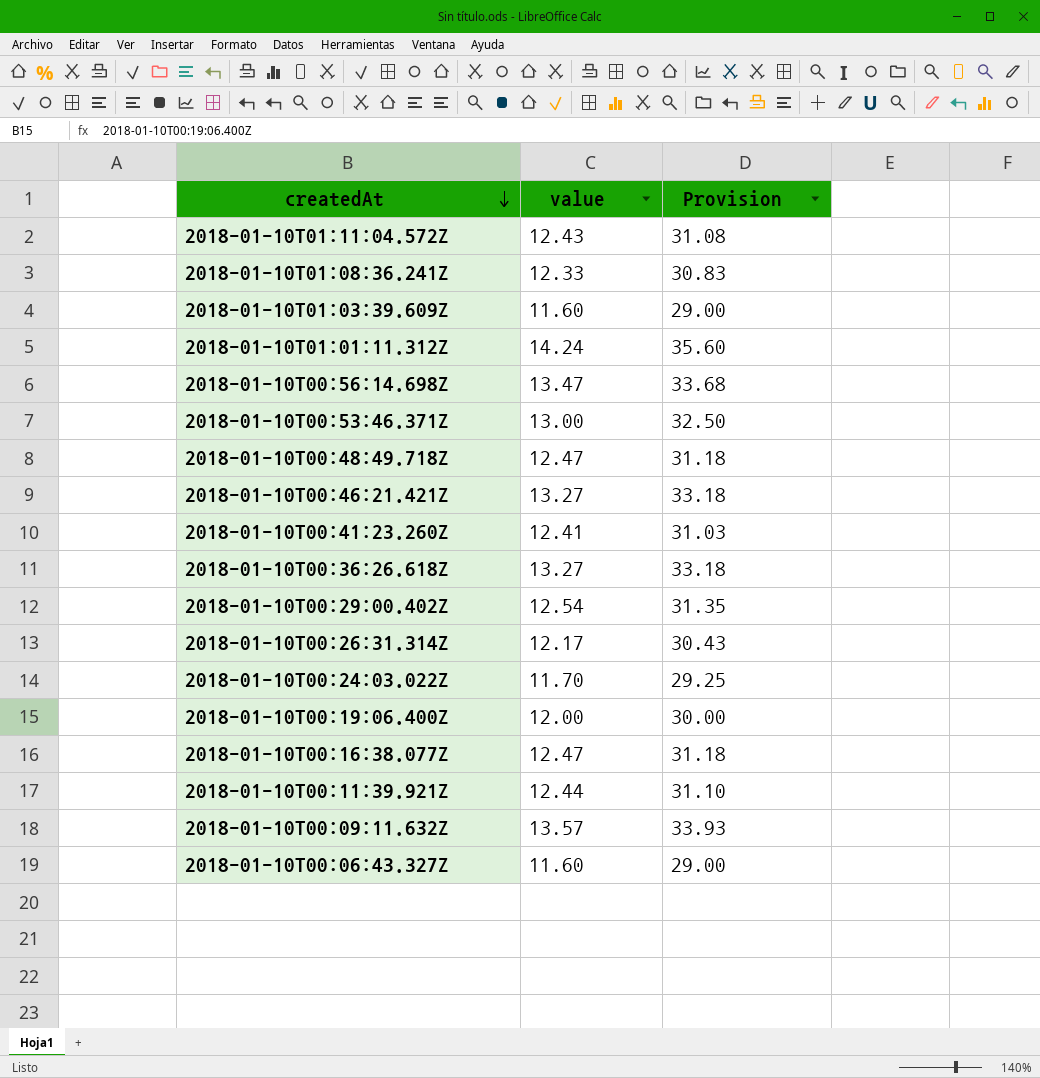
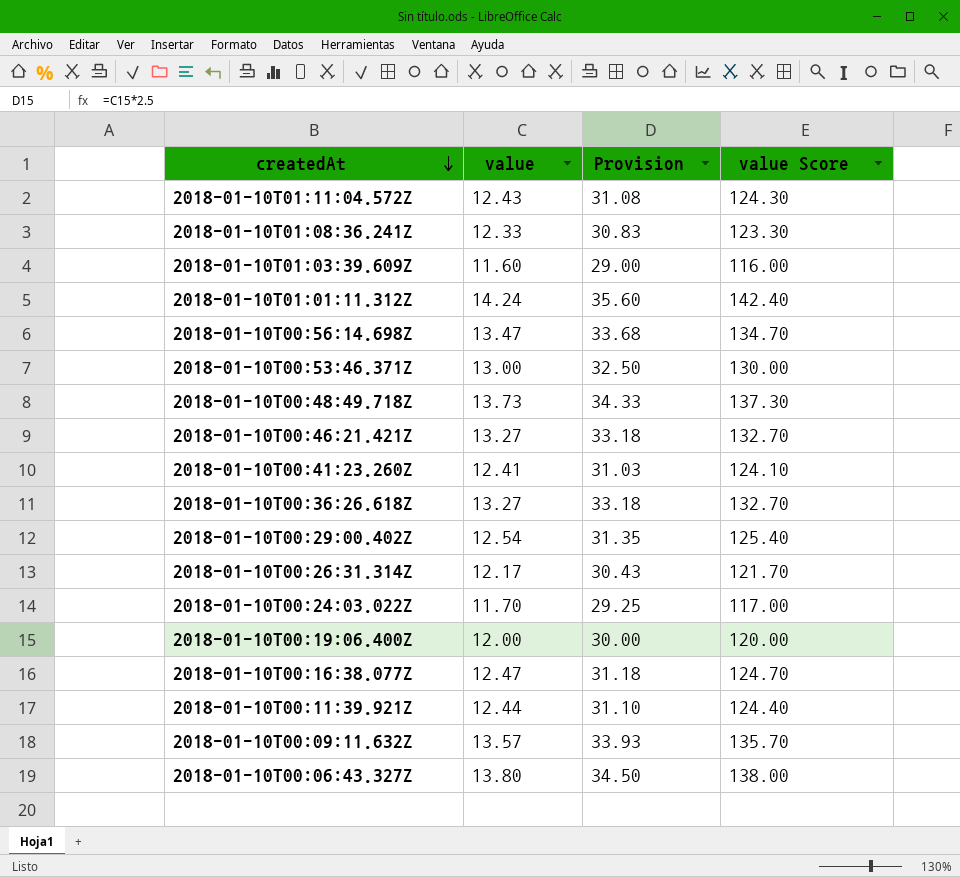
column value Score | formula: none -> [value] * 10
2018-01-10T00:48:49.718Z | value: 12.47 -> 13.73
2018-01-10T00:48:49.718Z | Provision: 31.18 -> 34.33
2018-01-10T00:06:43.327Z | value: 11.60 -> 13.80
2018-01-10T00:06:43.327Z | Provision: 29.00 -> 34.50

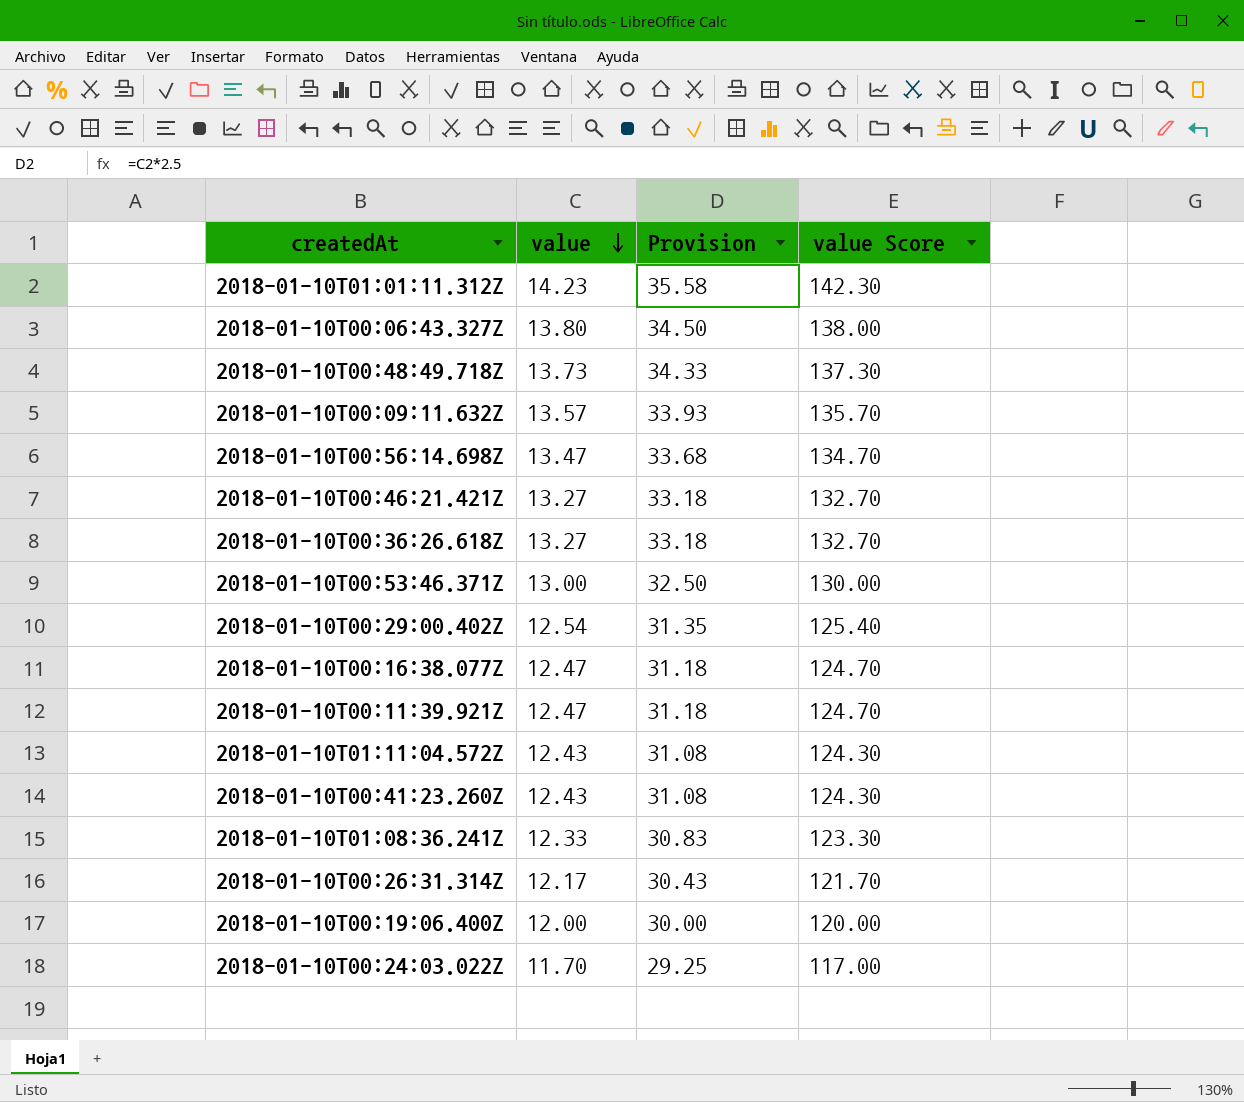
row order: createdAt descending -> value descending
row 2018-01-10T01:03:39.609Z: 11.60 | 29.00 | 116.00 -> none
2018-01-10T01:01:11.312Z | value: 14.24 -> 14.23
2018-01-10T01:01:11.312Z | Provision: 35.60 -> 35.58
2018-01-10T01:01:11.312Z | value Score: 142.40 -> 142.30
2018-01-10T00:11:39.921Z | value: 12.44 -> 12.47
2018-01-10T00:11:39.921Z | Provision: 31.10 -> 31.18
2018-01-10T00:11:39.921Z | value Score: 124.40 -> 124.70
2018-01-10T00:41:23.260Z | value: 12.41 -> 12.43
2018-01-10T00:41:23.260Z | Provision: 31.03 -> 31.08
2018-01-10T00:41:23.260Z | value Score: 124.10 -> 124.30

